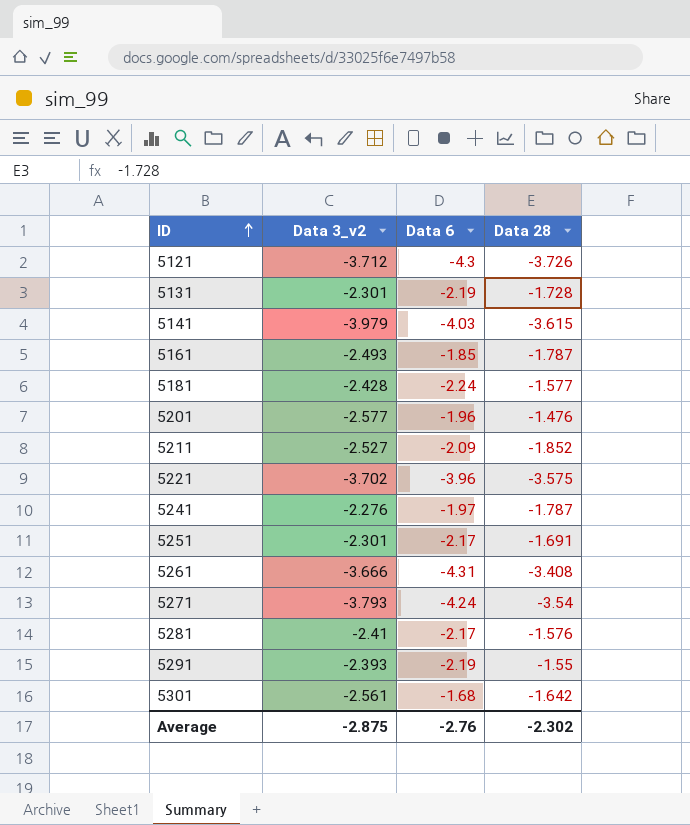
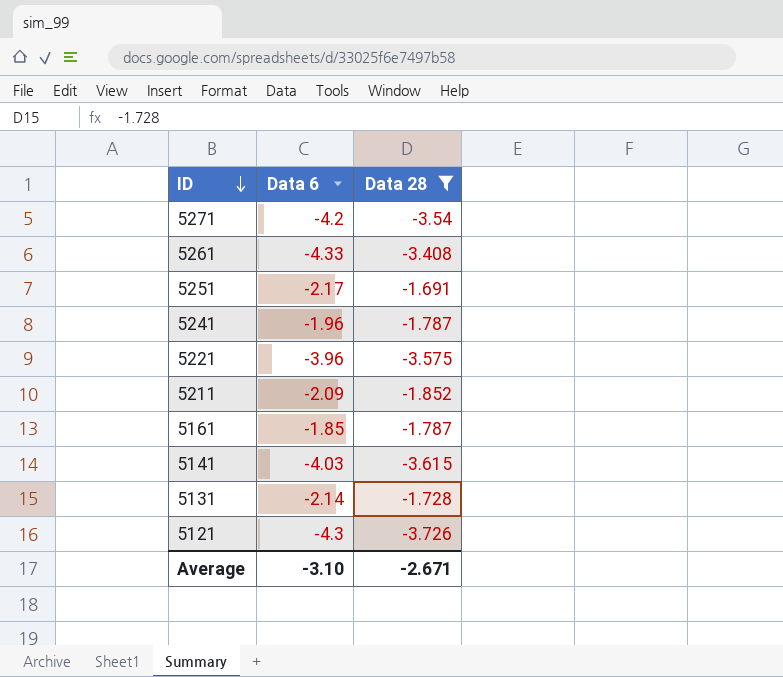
filter: none -> Data 28 <= -1.691
row order: ID ascending -> ID descending
column Data 3_v2 | position: 2 -> none
5271 | Data 6: -4.24 -> -4.2
5261 | Data 6: -4.31 -> -4.33
5241 | Data 6: -1.97 -> -1.96
5131 | Data 6: -2.19 -> -2.14
Average | Data 6: -2.76 -> -3.10
Average | Data 28: -2.302 -> -2.671

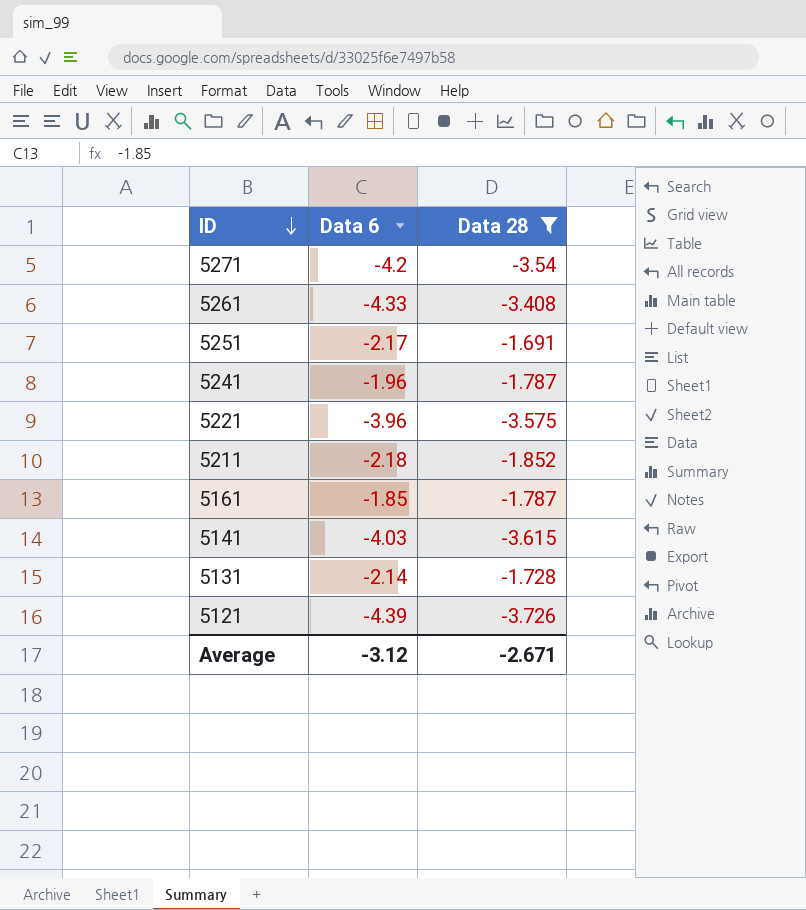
5211 | Data 6: -2.09 -> -2.18
5121 | Data 6: -4.3 -> -4.39
Average | Data 6: -3.10 -> -3.12

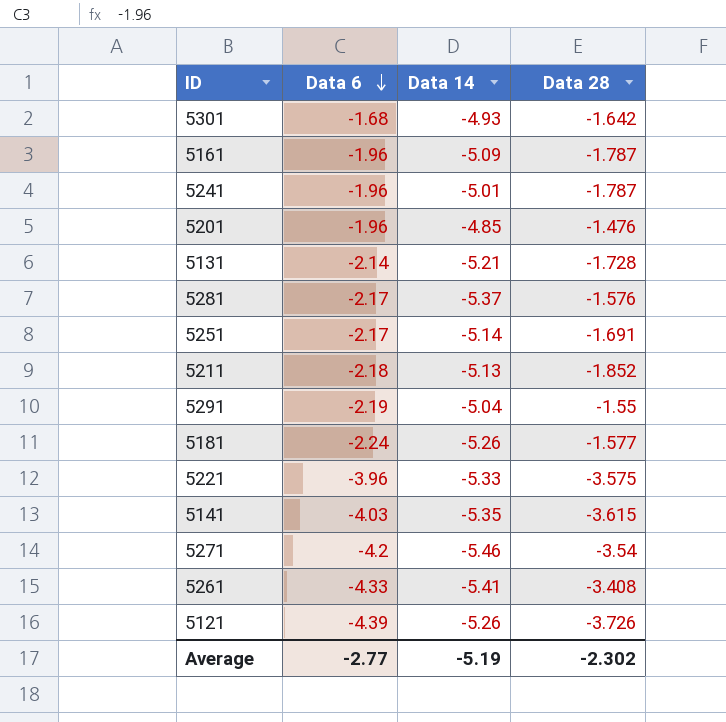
filter: Data 28 <= -1.691 -> none
row order: ID descending -> Data 6 descending
column Data 14 | position: none -> 3
5161 | Data 6: -1.85 -> -1.96
Average | Data 6: -3.12 -> -2.77
Average | Data 28: -2.671 -> -2.302

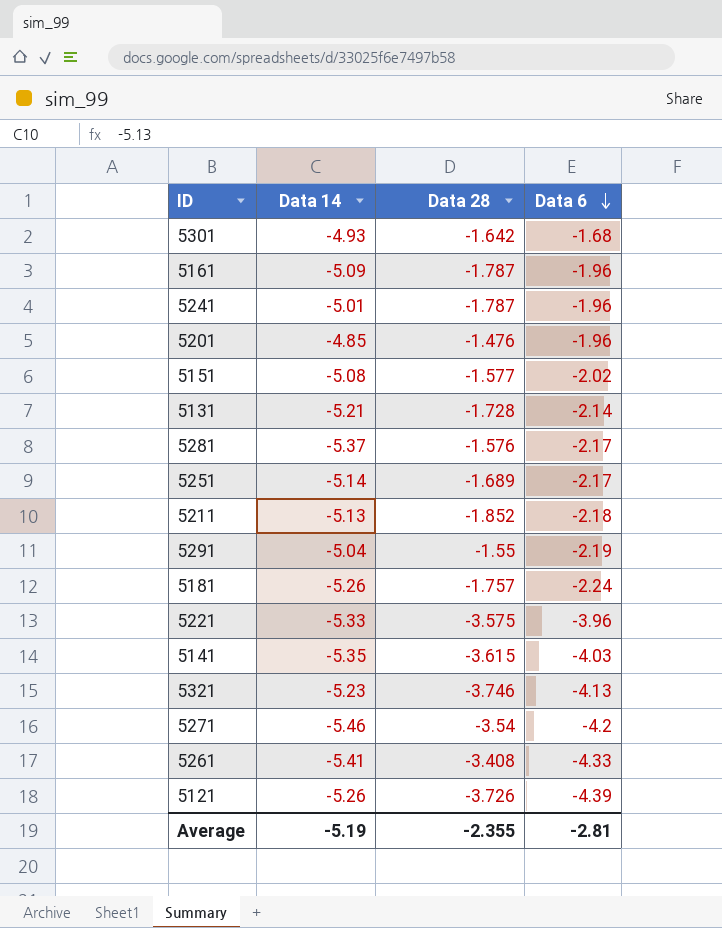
column Data 6 | position: 2 -> 4
row 5151: none -> -5.08 | -1.577 | -2.02
5251 | Data 28: -1.691 -> -1.689
5181 | Data 28: -1.577 -> -1.757
row 5321: none -> -5.23 | -3.746 | -4.13
Average | Data 28: -2.302 -> -2.355
Average | Data 6: -2.77 -> -2.81

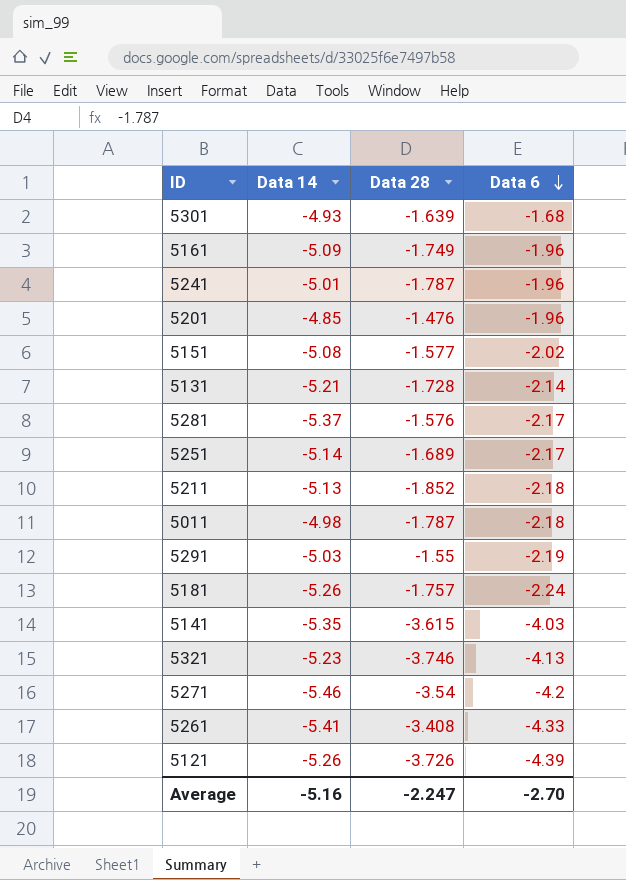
row 5221: -5.33 | -3.575 | -3.96 -> none
5301 | Data 28: -1.642 -> -1.639
5161 | Data 28: -1.787 -> -1.749
row 5011: none -> -4.98 | -1.787 | -2.18
5291 | Data 14: -5.04 -> -5.03
Average | Data 14: -5.19 -> -5.16
Average | Data 28: -2.355 -> -2.247
Average | Data 6: -2.81 -> -2.70

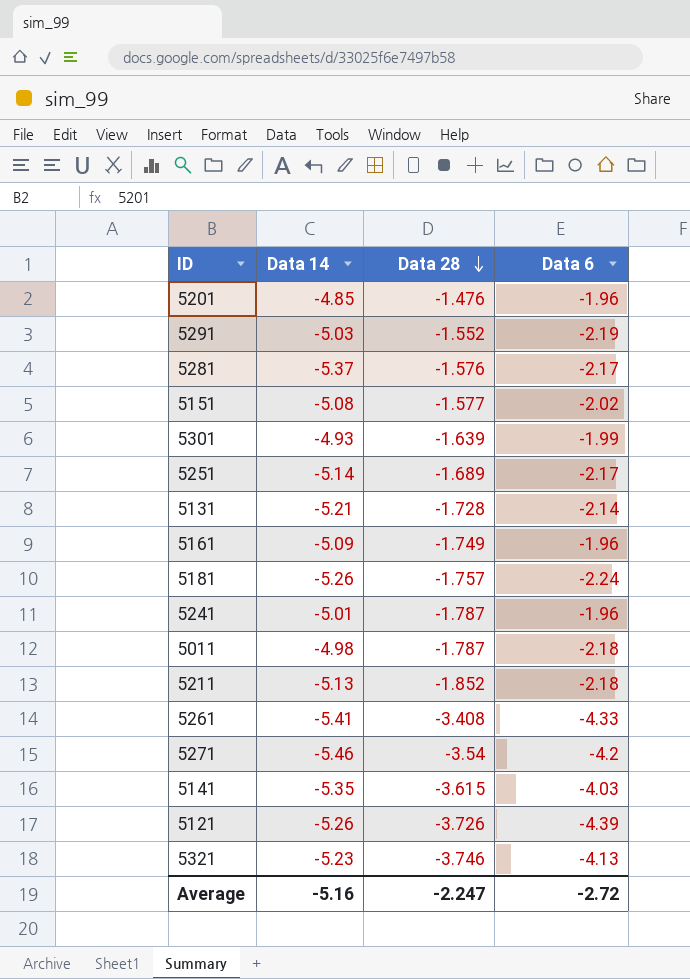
row order: Data 6 descending -> Data 28 descending
5291 | Data 28: -1.55 -> -1.552
5301 | Data 6: -1.68 -> -1.99
Average | Data 6: -2.70 -> -2.72

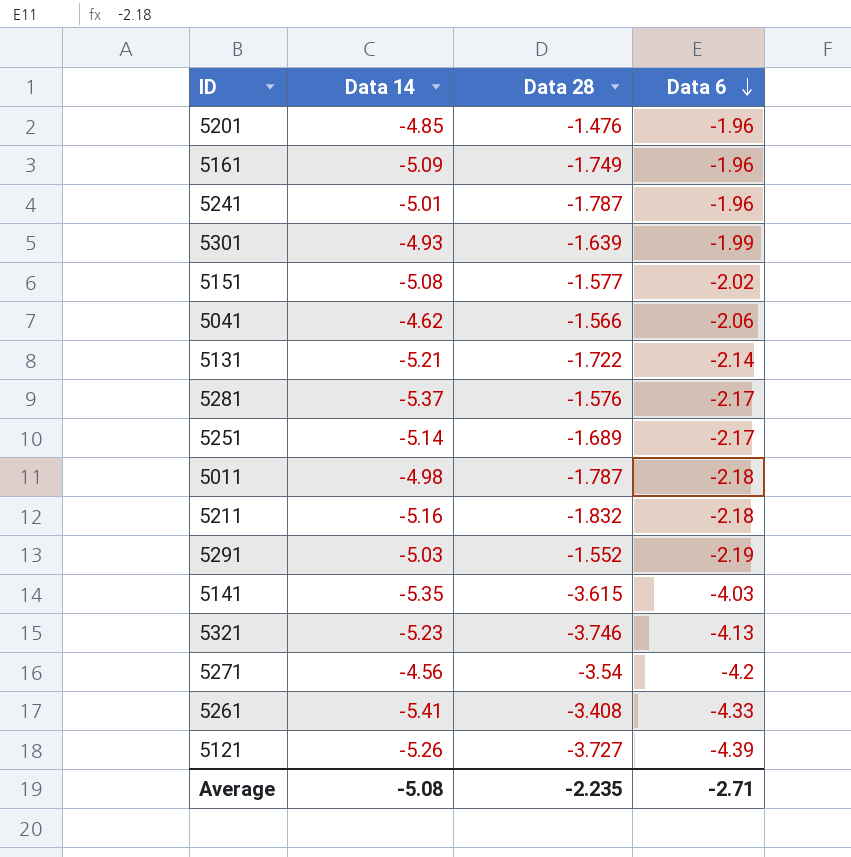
row order: Data 28 descending -> Data 6 descending
row 5181: -5.26 | -1.757 | -2.24 -> none
row 5041: none -> -4.62 | -1.566 | -2.06
5131 | Data 28: -1.728 -> -1.722
5211 | Data 14: -5.13 -> -5.16
5211 | Data 28: -1.852 -> -1.832
5271 | Data 14: -5.46 -> -4.56
5121 | Data 28: -3.726 -> -3.727
Average | Data 14: -5.16 -> -5.08
Average | Data 28: -2.247 -> -2.235
Average | Data 6: -2.72 -> -2.71

